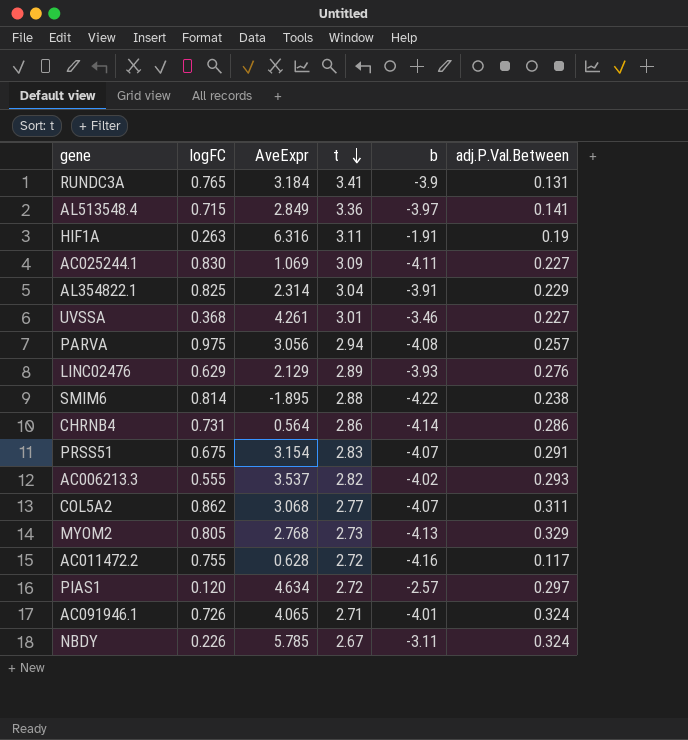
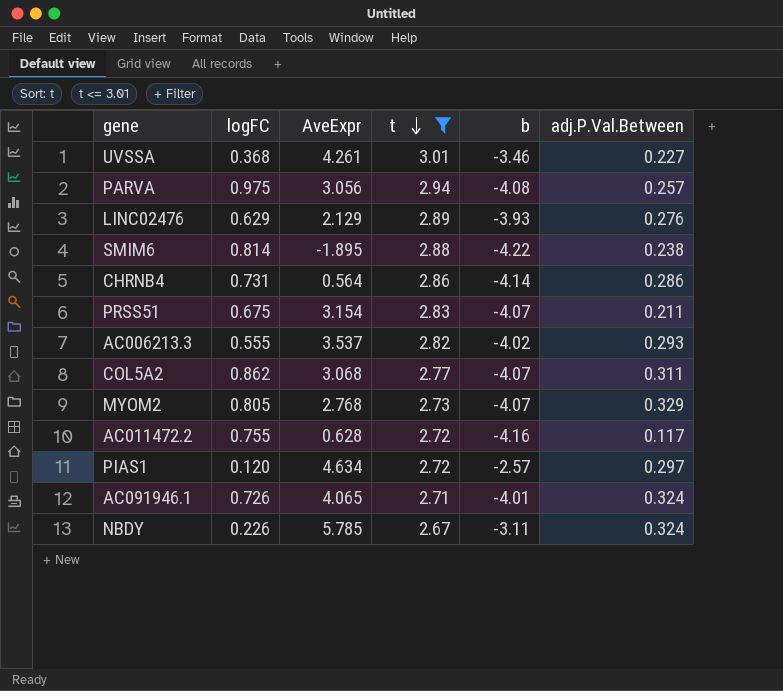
filter: none -> t <= 3.01
PRSS51 | adj.P.Val.Between: 0.291 -> 0.211
MYOM2 | b: -4.13 -> -4.07

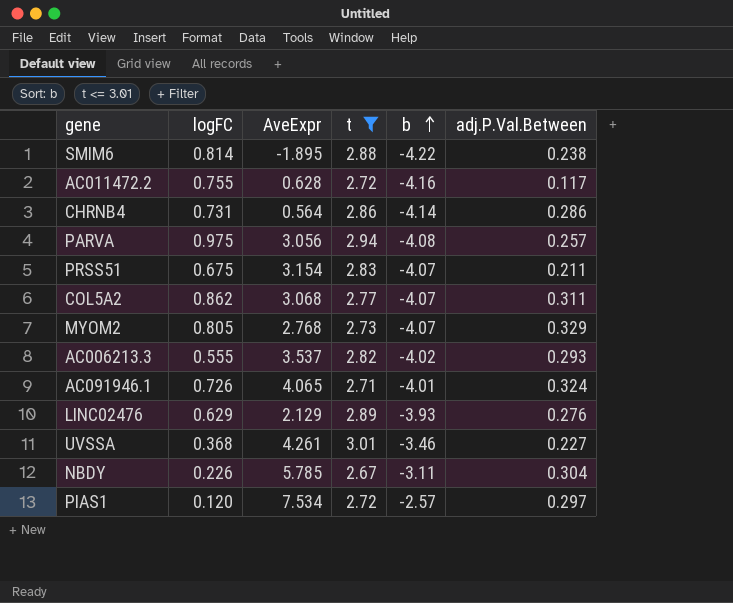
row order: t descending -> b ascending
NBDY | adj.P.Val.Between: 0.324 -> 0.304
PIAS1 | AveExpr: 4.634 -> 7.534

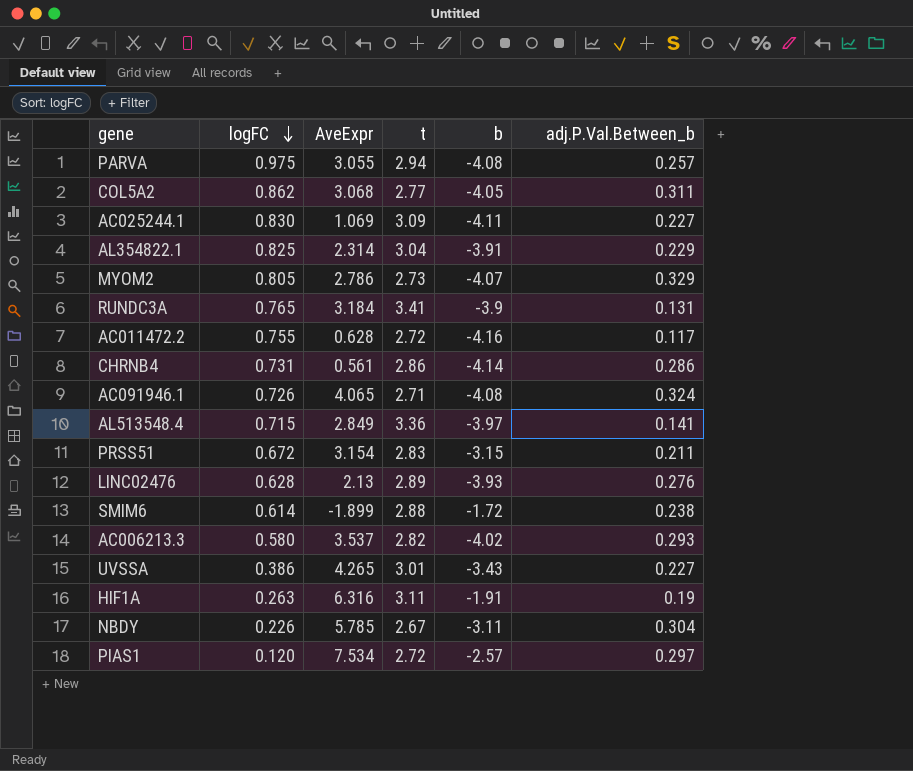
filter: t <= 3.01 -> none
row order: b ascending -> logFC descending
column name: adj.P.Val.Between -> adj.P.Val.Between_b
PARVA | AveExpr: 3.056 -> 3.055
COL5A2 | b: -4.07 -> -4.05
MYOM2 | AveExpr: 2.768 -> 2.786
CHRNB4 | AveExpr: 0.564 -> 0.561
AC091946.1 | b: -4.01 -> -4.08
PRSS51 | logFC: 0.675 -> 0.672
PRSS51 | b: -4.07 -> -3.15
LINC02476 | logFC: 0.629 -> 0.628
LINC02476 | AveExpr: 2.129 -> 2.13
SMIM6 | logFC: 0.814 -> 0.614
SMIM6 | AveExpr: -1.895 -> -1.899
SMIM6 | b: -4.22 -> -1.72
AC006213.3 | logFC: 0.555 -> 0.580
UVSSA | logFC: 0.368 -> 0.386
UVSSA | AveExpr: 4.261 -> 4.265
UVSSA | b: -3.46 -> -3.43

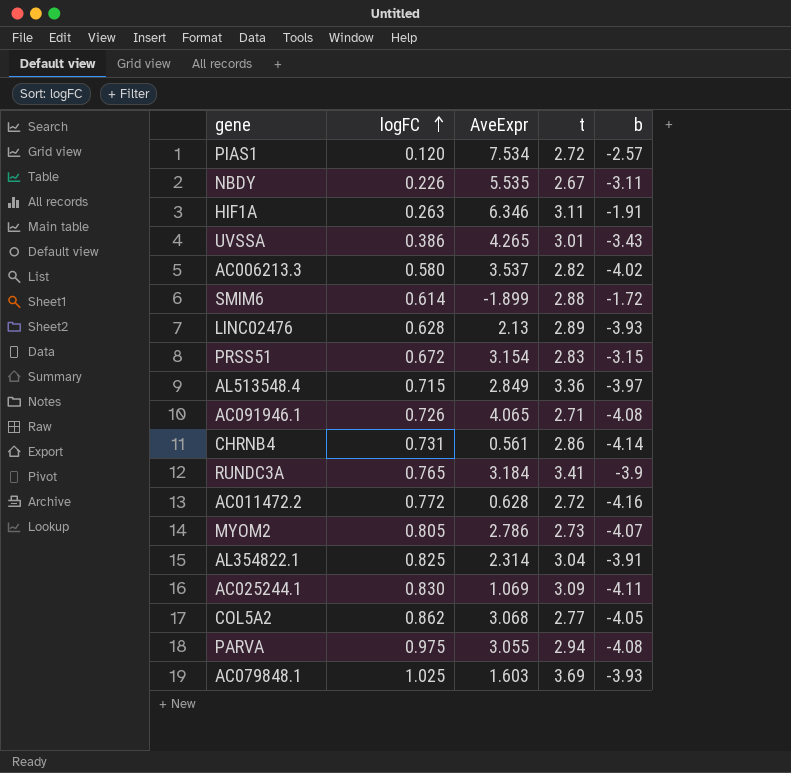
row order: logFC descending -> logFC ascending
column adj.P.Val.Between_b | position: 6 -> none
NBDY | AveExpr: 5.785 -> 5.535
HIF1A | AveExpr: 6.316 -> 6.346
AC011472.2 | logFC: 0.755 -> 0.772
row AC079848.1: none -> 1.025 | 1.603 | 3.69 | -3.93

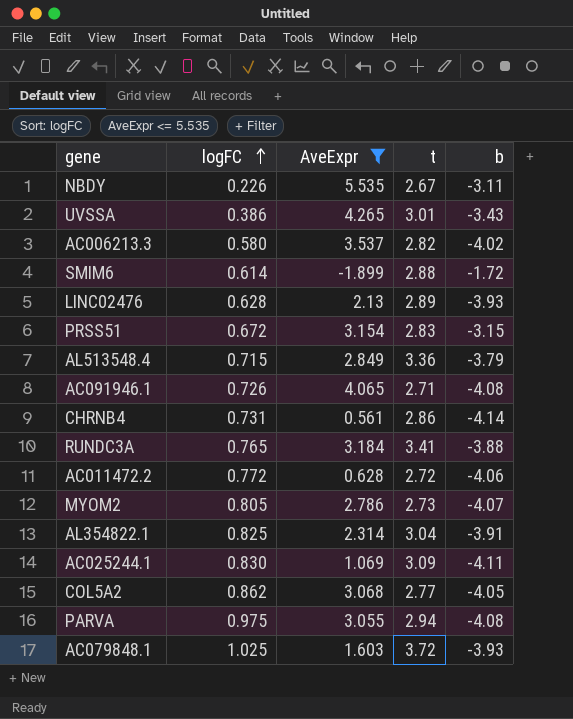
filter: none -> AveExpr <= 5.535
AL513548.4 | b: -3.97 -> -3.79
RUNDC3A | b: -3.9 -> -3.88
AC011472.2 | b: -4.16 -> -4.06
AC079848.1 | t: 3.69 -> 3.72

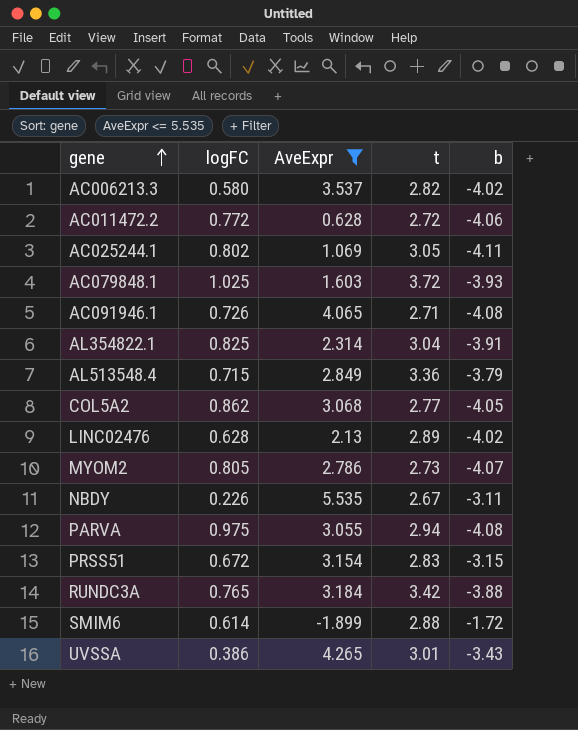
row order: logFC ascending -> gene ascending
row CHRNB4: 0.731 | 0.561 | 2.86 | -4.14 -> none
AC025244.1 | logFC: 0.830 -> 0.802
AC025244.1 | t: 3.09 -> 3.05
LINC02476 | b: -3.93 -> -4.02
RUNDC3A | t: 3.41 -> 3.42

